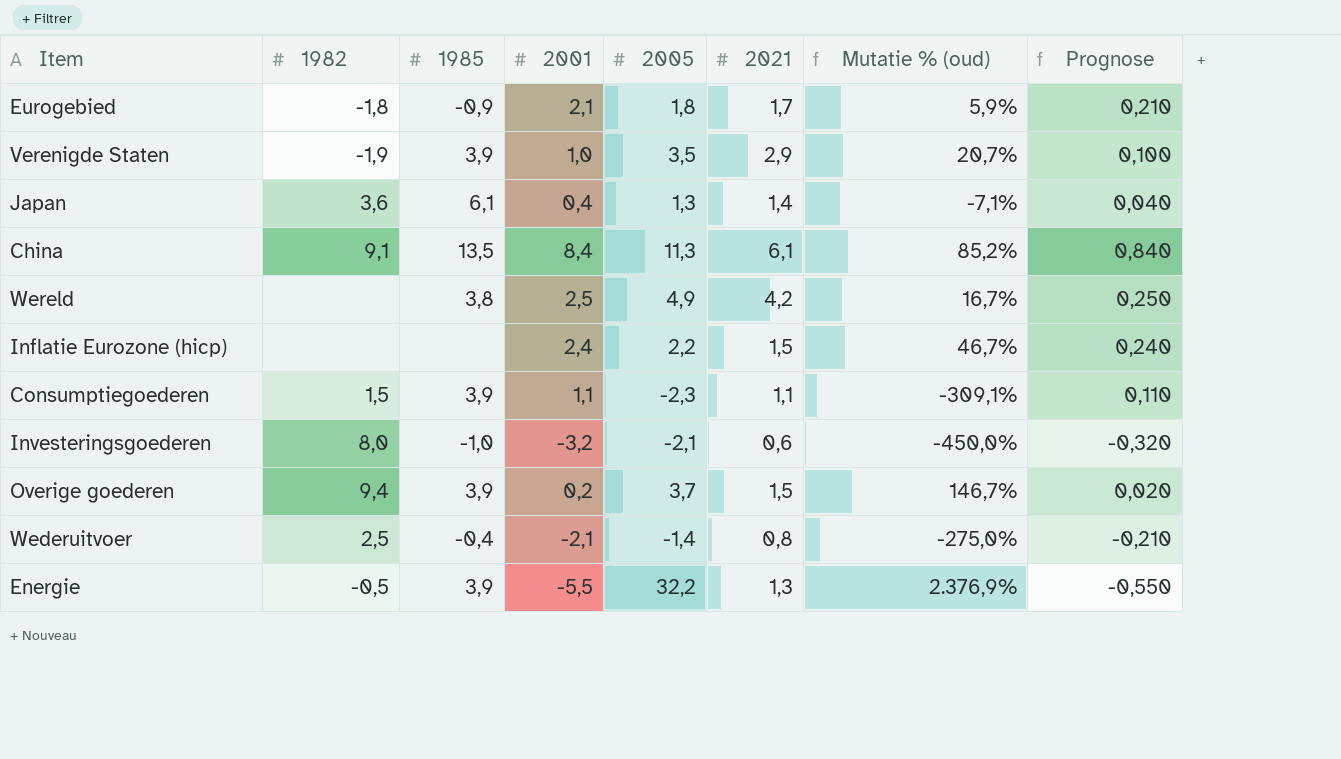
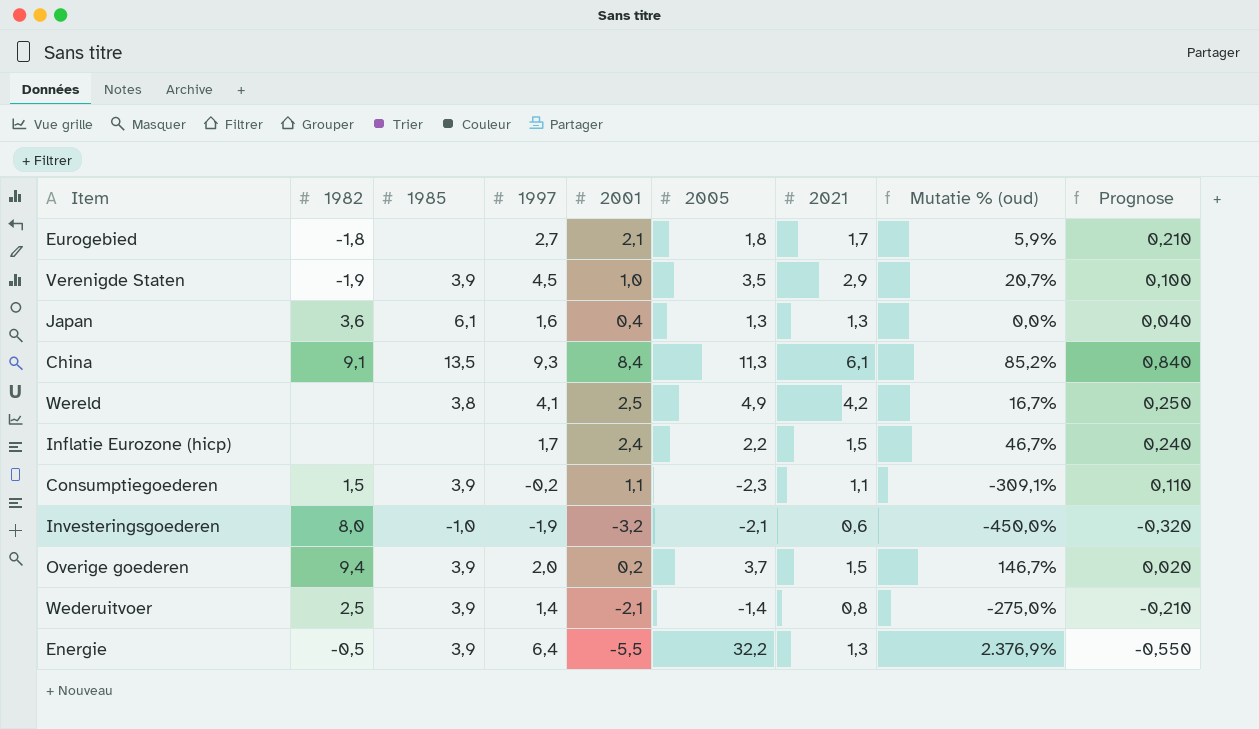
column 1997 | position: none -> 4
Eurogebied | 1985: -0,9 -> none
Japan | 2021: 1,4 -> 1,3
Japan | Mutatie % (oud): -7,1% -> 0,0%
Wederuitvoer | 1985: -0,4 -> 3,9

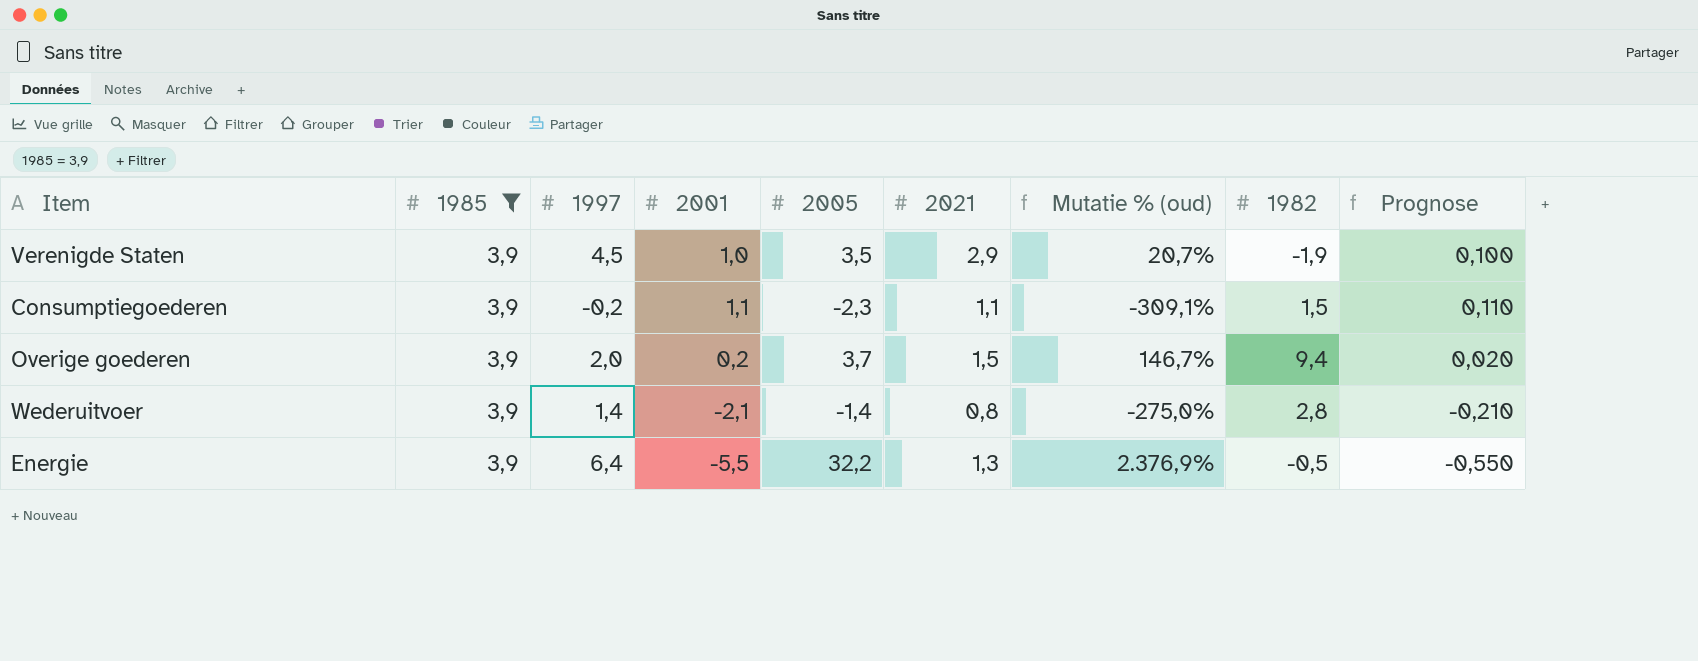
filter: none -> 1985 = 3,9
column 1982 | position: 2 -> 8
Wederuitvoer | 1982: 2,5 -> 2,8

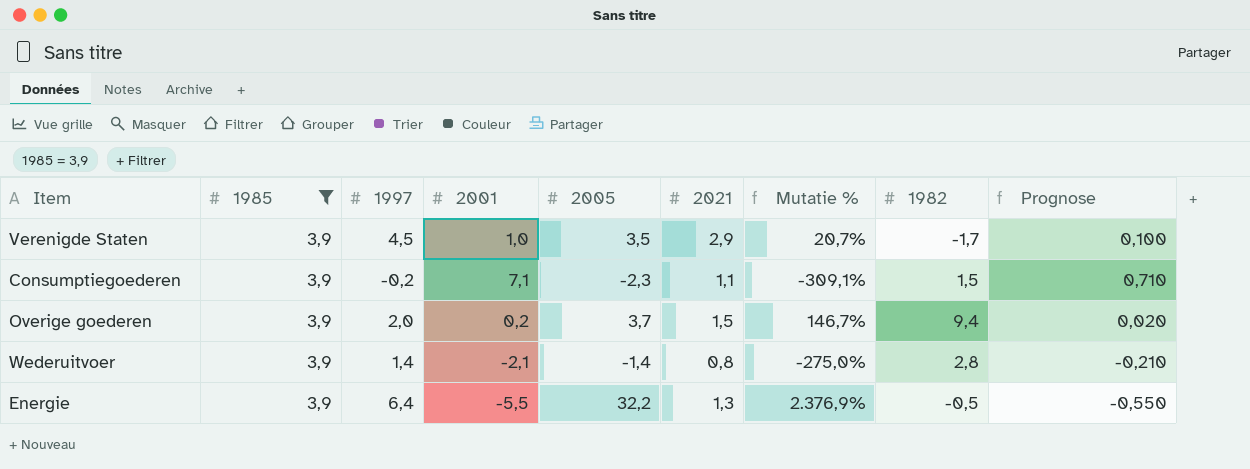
column name: Mutatie % (oud) -> Mutatie %
Verenigde Staten | 1982: -1,9 -> -1,7
Consumptiegoederen | 2001: 1,1 -> 7,1
Consumptiegoederen | Prognose: 0,110 -> 0,710

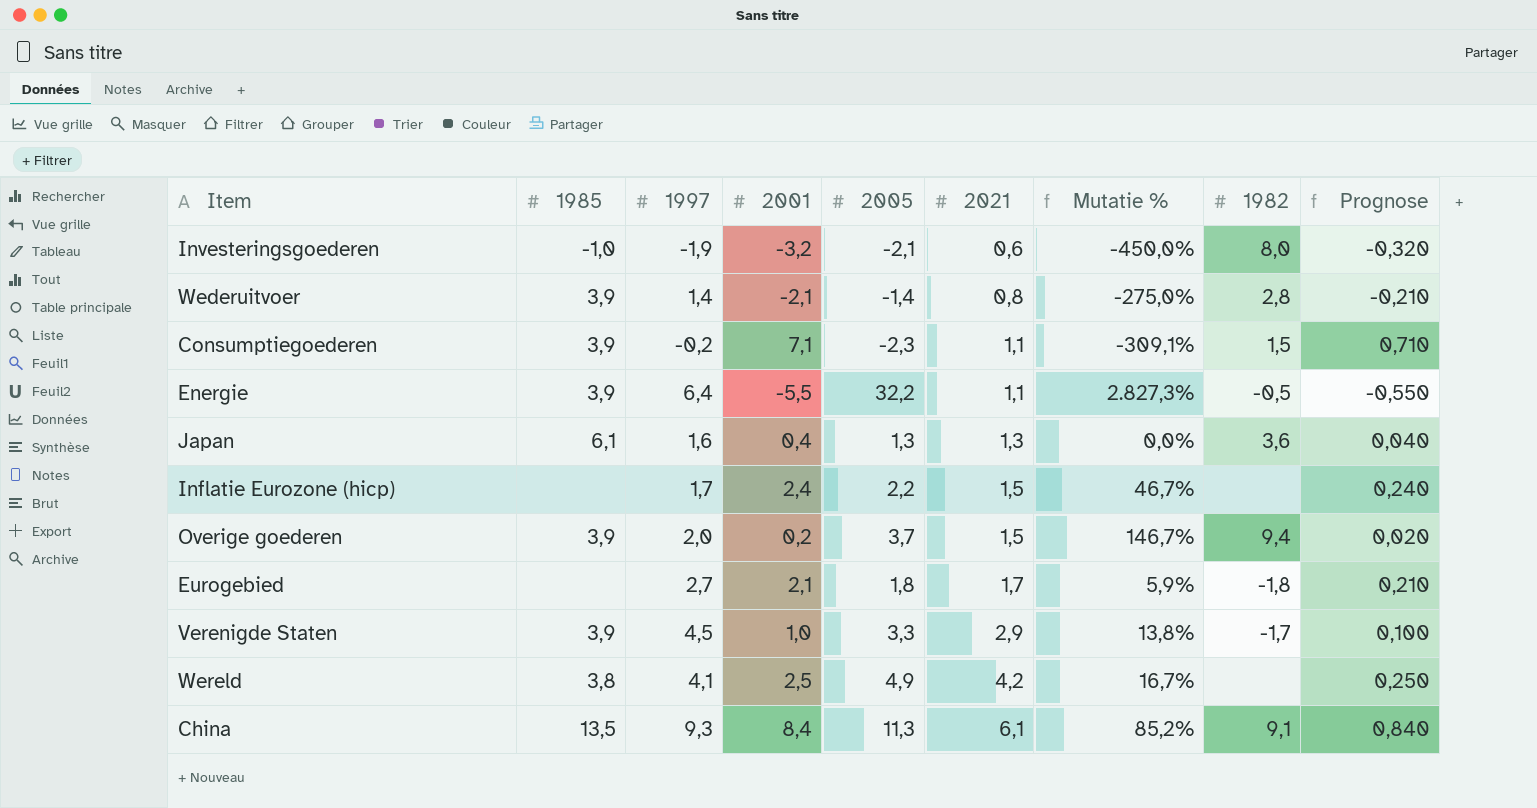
filter: 1985 = 3,9 -> none
row order: none -> 2021 ascending
Energie | 2021: 1,3 -> 1,1
Energie | Mutatie %: 2.376,9% -> 2.827,3%
Verenigde Staten | 2005: 3,5 -> 3,3
Verenigde Staten | Mutatie %: 20,7% -> 13,8%

